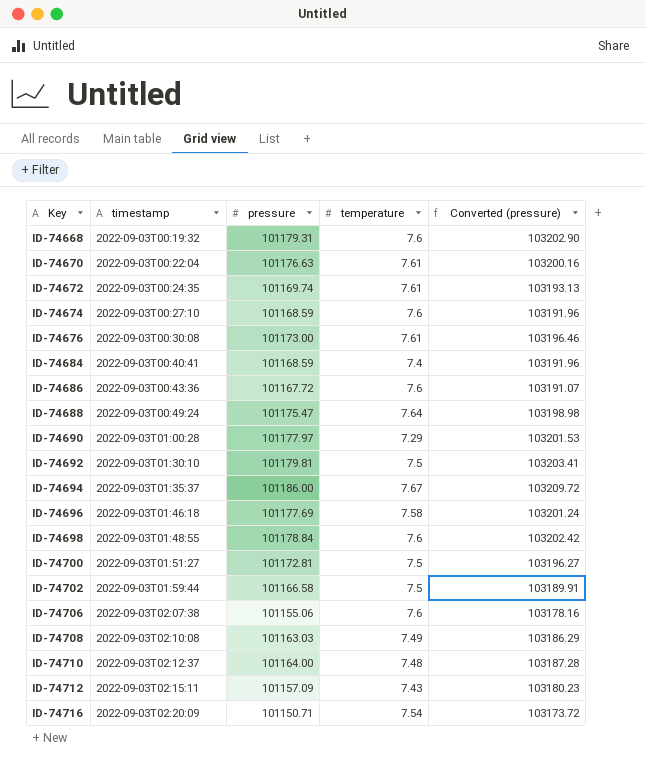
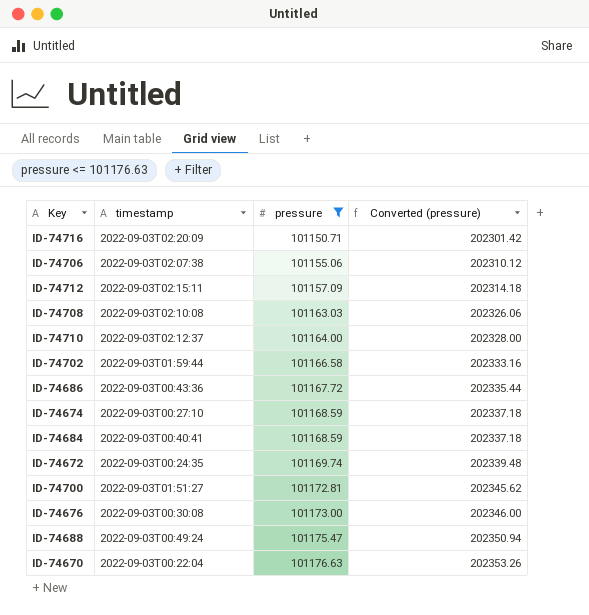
filter: none -> pressure <= 101176.63
row order: Key ascending -> pressure ascending
column temperature | position: 4 -> none
column Converted (pressure) | formula: [pressure] * 1.02 -> [pressure] * 2

